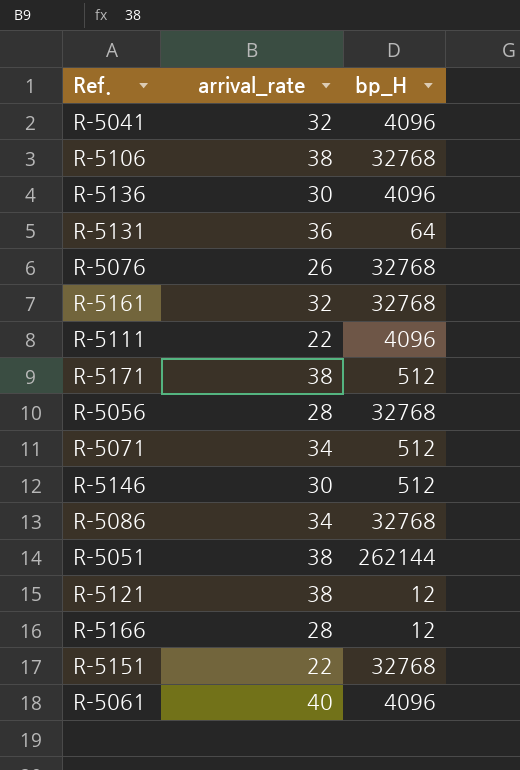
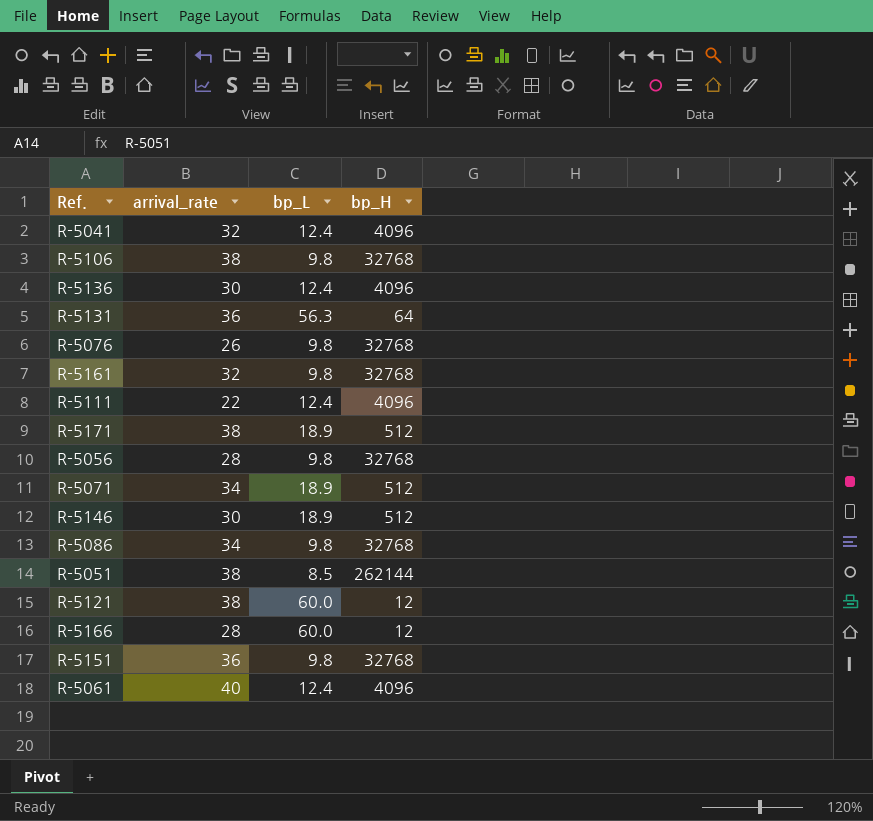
column bp_L | position: none -> 3
R-5151 | arrival_rate: 22 -> 36

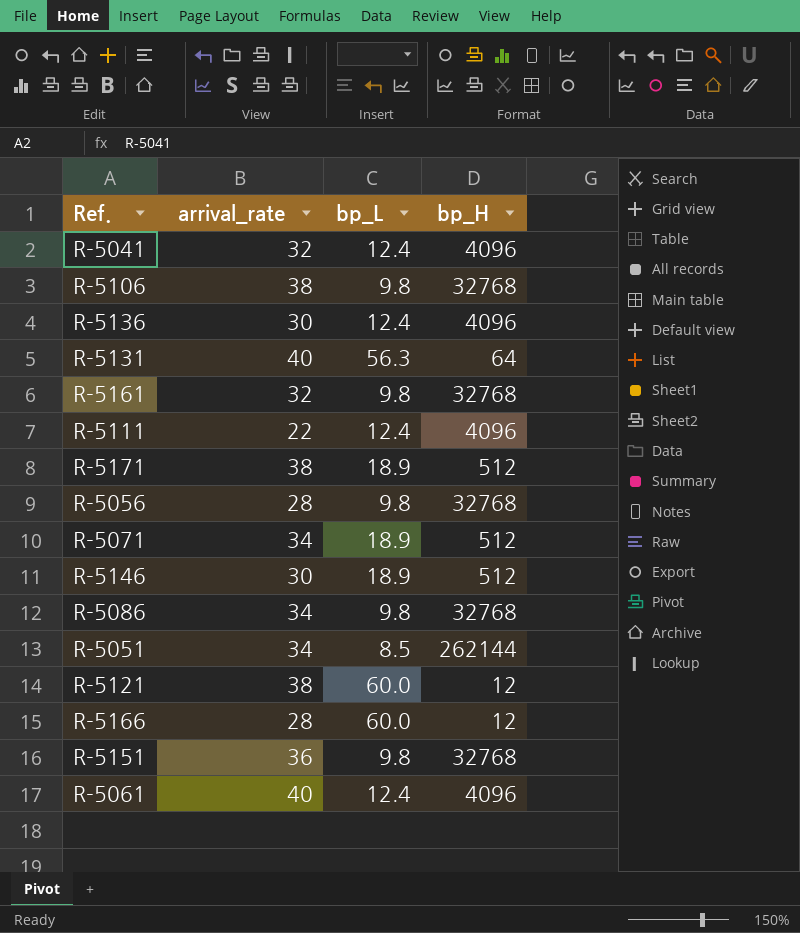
row R-5076: 26 | 9.8 | 32768 -> none
R-5131 | arrival_rate: 36 -> 40
R-5051 | arrival_rate: 38 -> 34

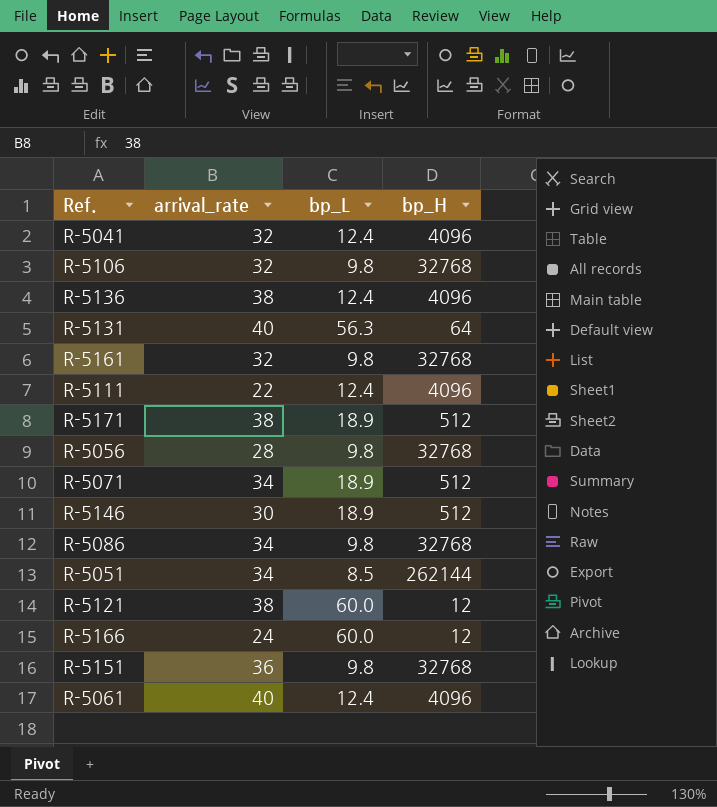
R-5106 | arrival_rate: 38 -> 32
R-5136 | arrival_rate: 30 -> 38
R-5166 | arrival_rate: 28 -> 24

